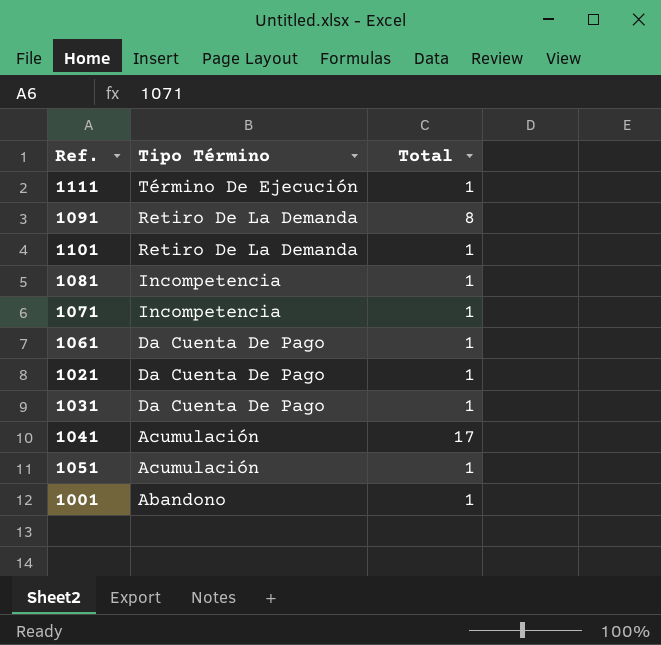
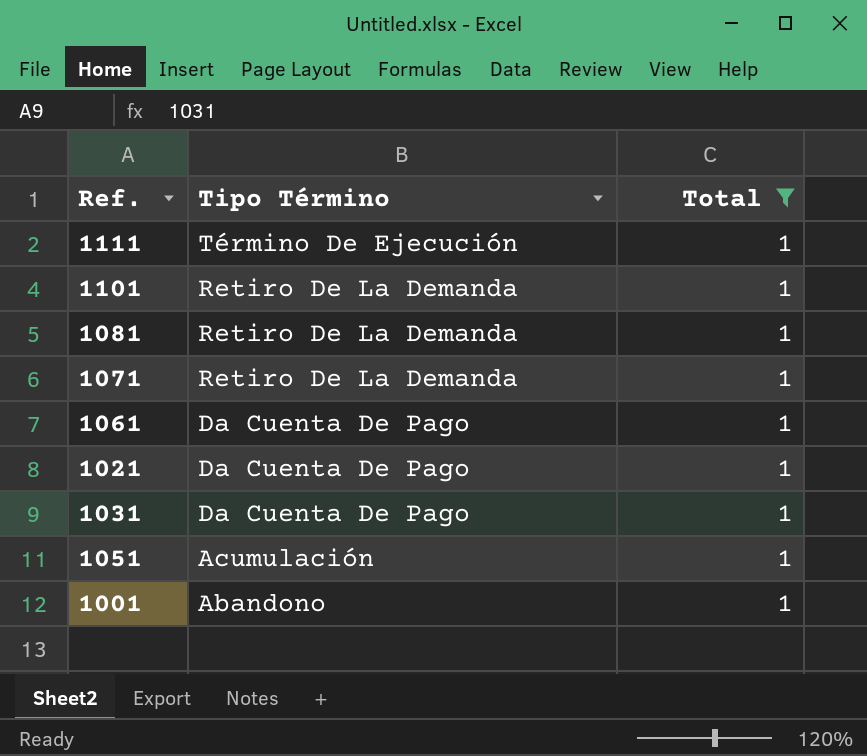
filter: none -> Total = 1
1081 | Tipo Término: Incompetencia -> Retiro De La Demanda
1071 | Tipo Término: Incompetencia -> Retiro De La Demanda

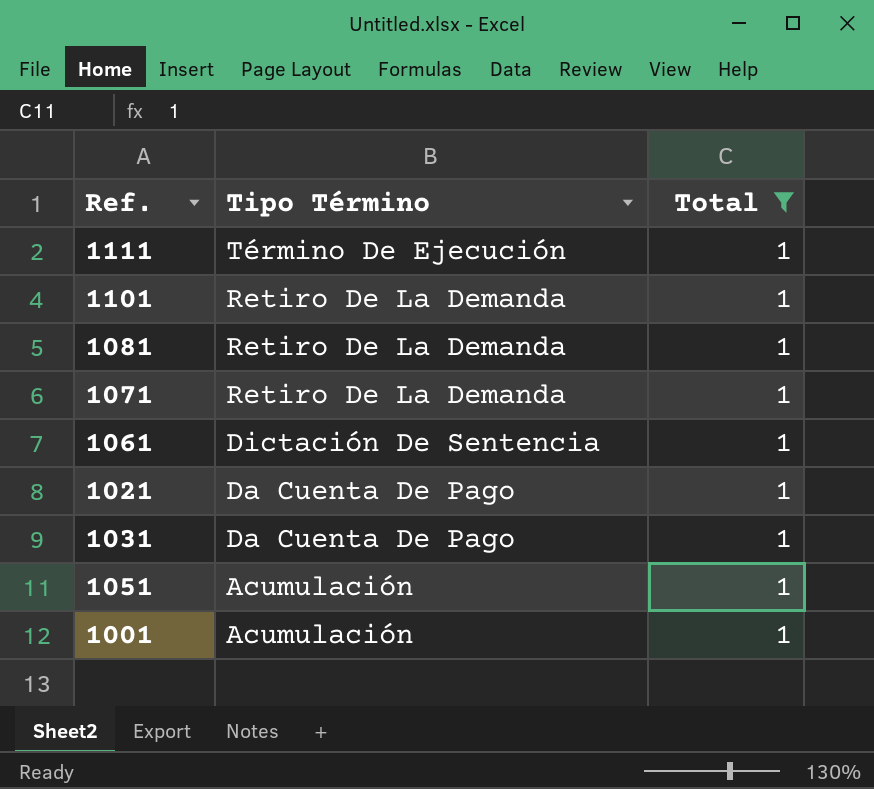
1061 | Tipo Término: Da Cuenta De Pago -> Dictación De Sentencia
1001 | Tipo Término: Abandono -> Acumulación

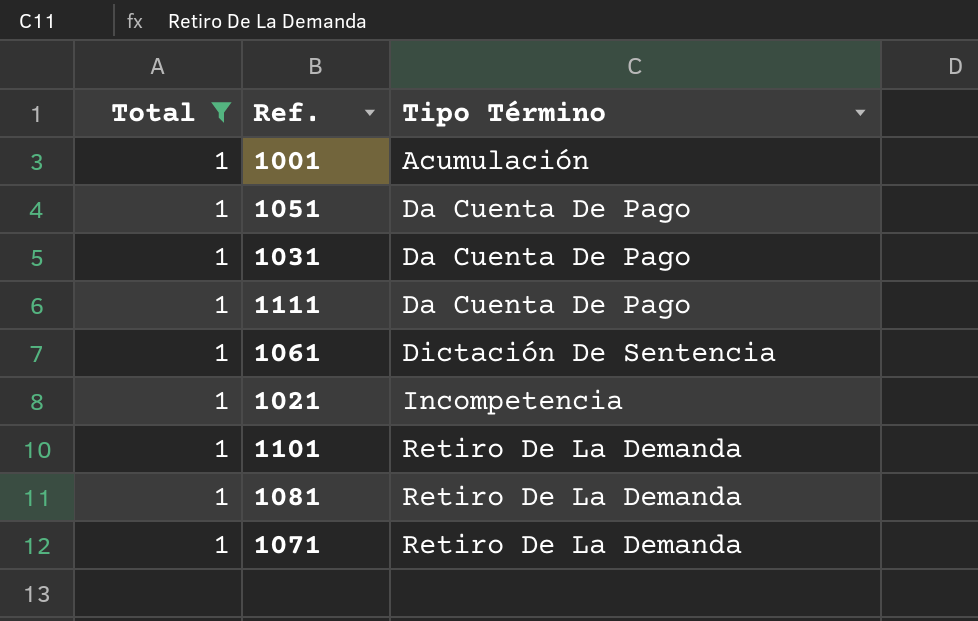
row order: Tipo Término descending -> Tipo Término ascending
column Total | position: 3 -> 1
1051 | Tipo Término: Acumulación -> Da Cuenta De Pago
1111 | Tipo Término: Término De Ejecución -> Da Cuenta De Pago
1021 | Tipo Término: Da Cuenta De Pago -> Incompetencia

